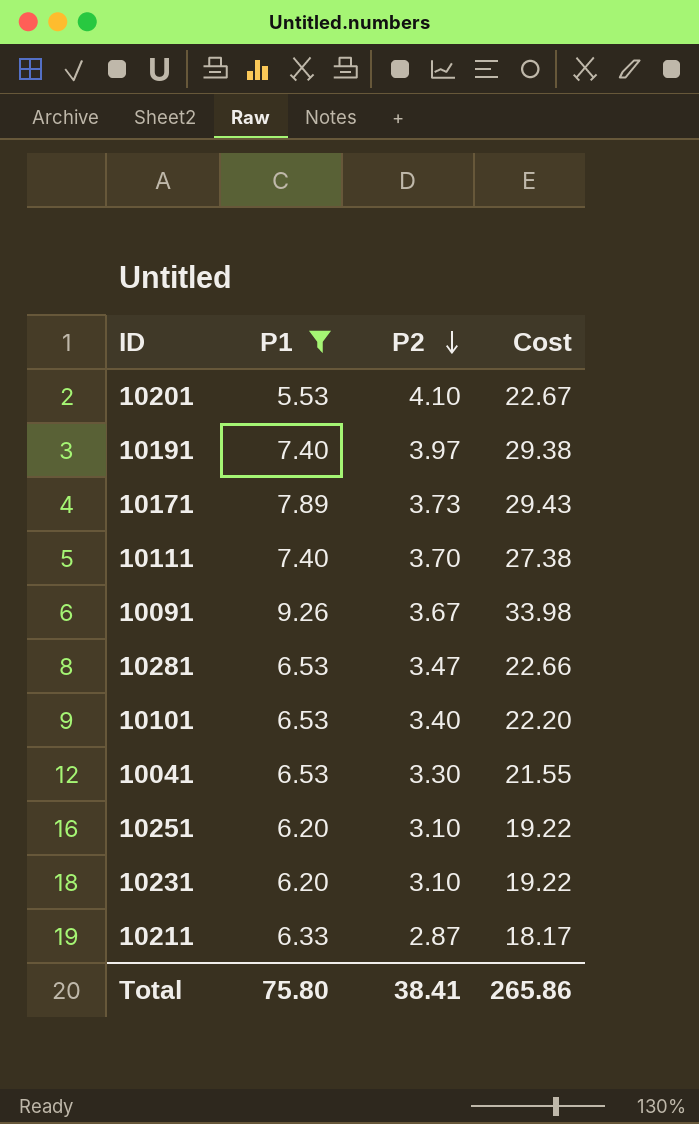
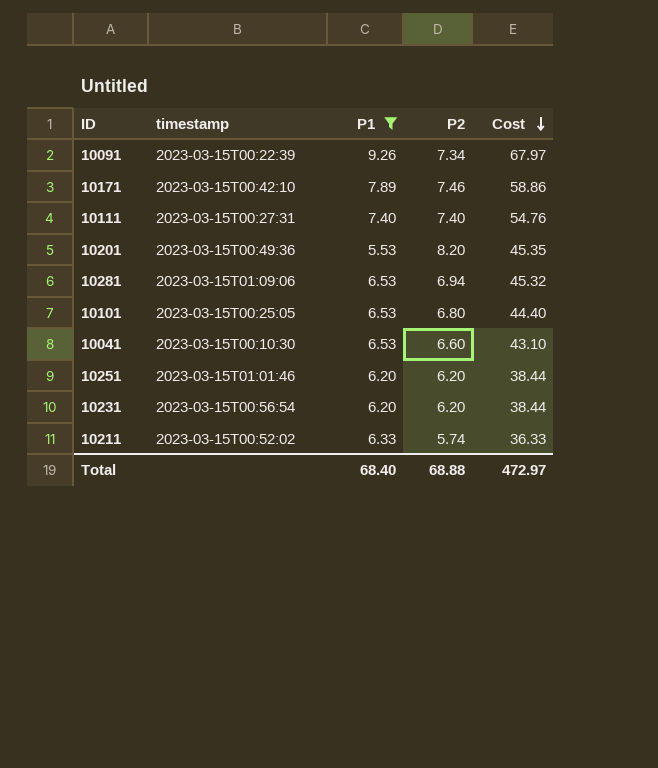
row order: P2 descending -> Cost descending
column timestamp | position: none -> 2
row 10191: 7.40 | 3.97 | 29.38 -> none
10091 | P2: 3.67 -> 7.34
10091 | Cost: 33.98 -> 67.97
10171 | P2: 3.73 -> 7.46
10171 | Cost: 29.43 -> 58.86
10111 | P2: 3.70 -> 7.40
10111 | Cost: 27.38 -> 54.76
10201 | P2: 4.10 -> 8.20
10201 | Cost: 22.67 -> 45.35
10281 | P2: 3.47 -> 6.94
10281 | Cost: 22.66 -> 45.32
10101 | P2: 3.40 -> 6.80
10101 | Cost: 22.20 -> 44.40
10041 | P2: 3.30 -> 6.60
10041 | Cost: 21.55 -> 43.10
10251 | P2: 3.10 -> 6.20
10251 | Cost: 19.22 -> 38.44
10231 | P2: 3.10 -> 6.20
10231 | Cost: 19.22 -> 38.44
10211 | P2: 2.87 -> 5.74
10211 | Cost: 18.17 -> 36.33
Total | P1: 75.80 -> 68.40
Total | P2: 38.41 -> 68.88
Total | Cost: 265.86 -> 472.97

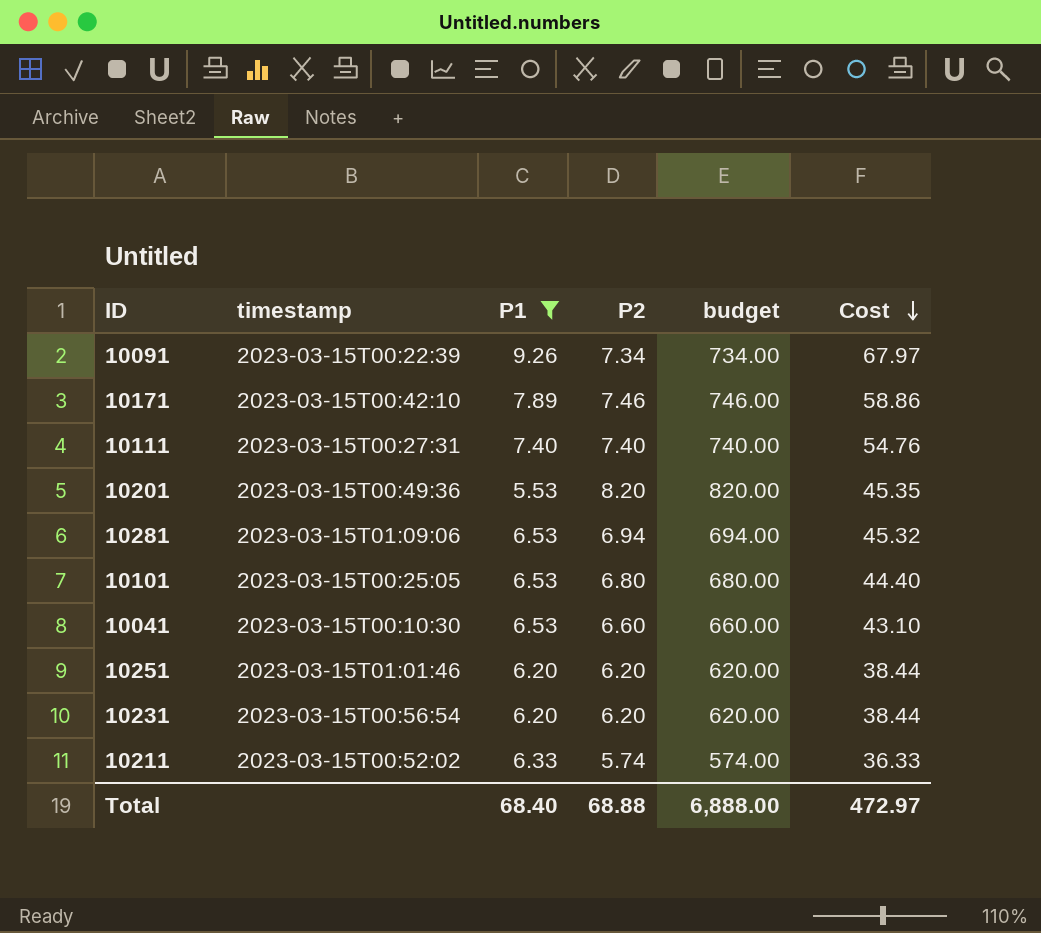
column budget | formula: none -> [P2] * 100

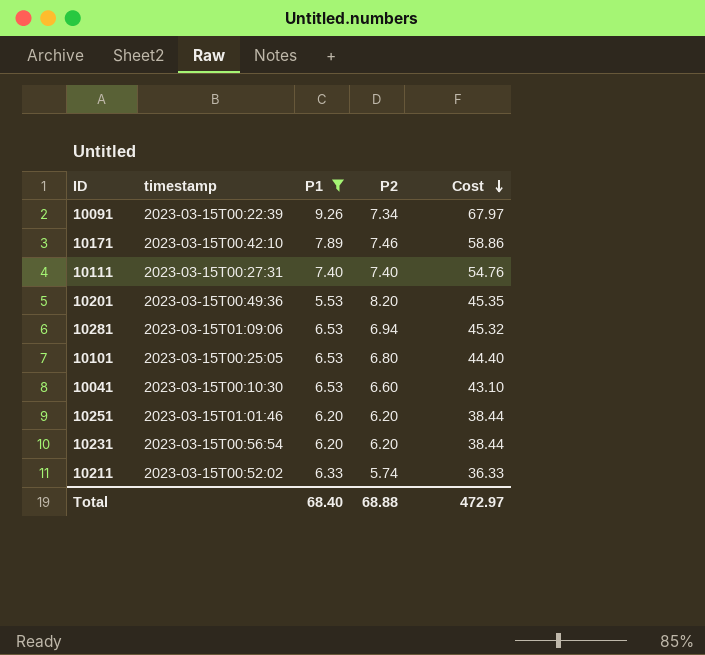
column budget | formula: [P2] * 100 -> none

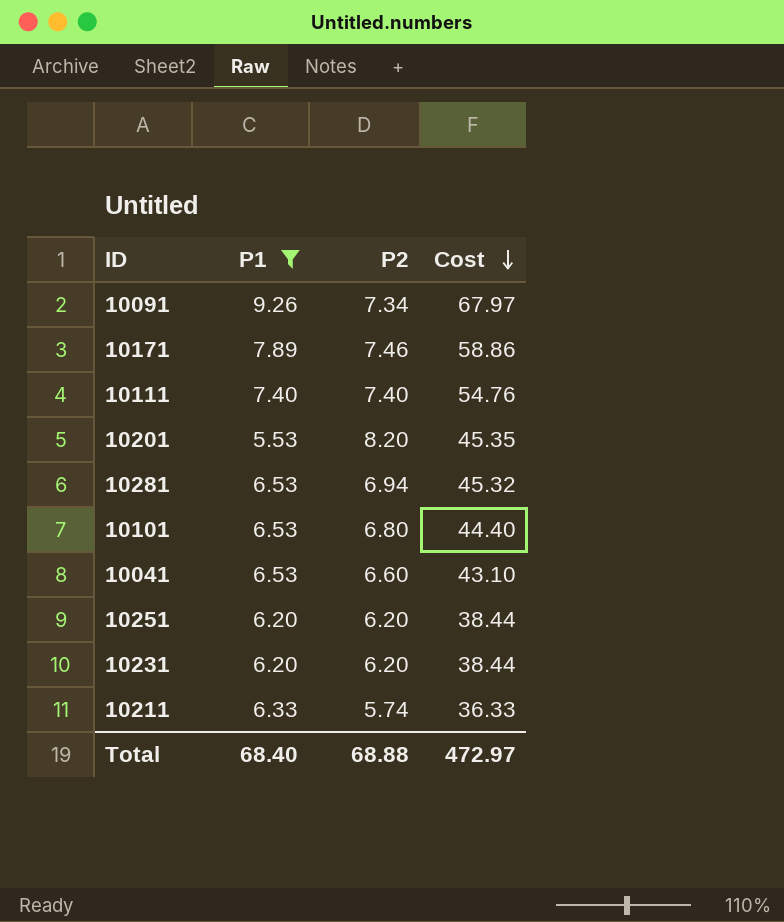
column timestamp | position: 2 -> none

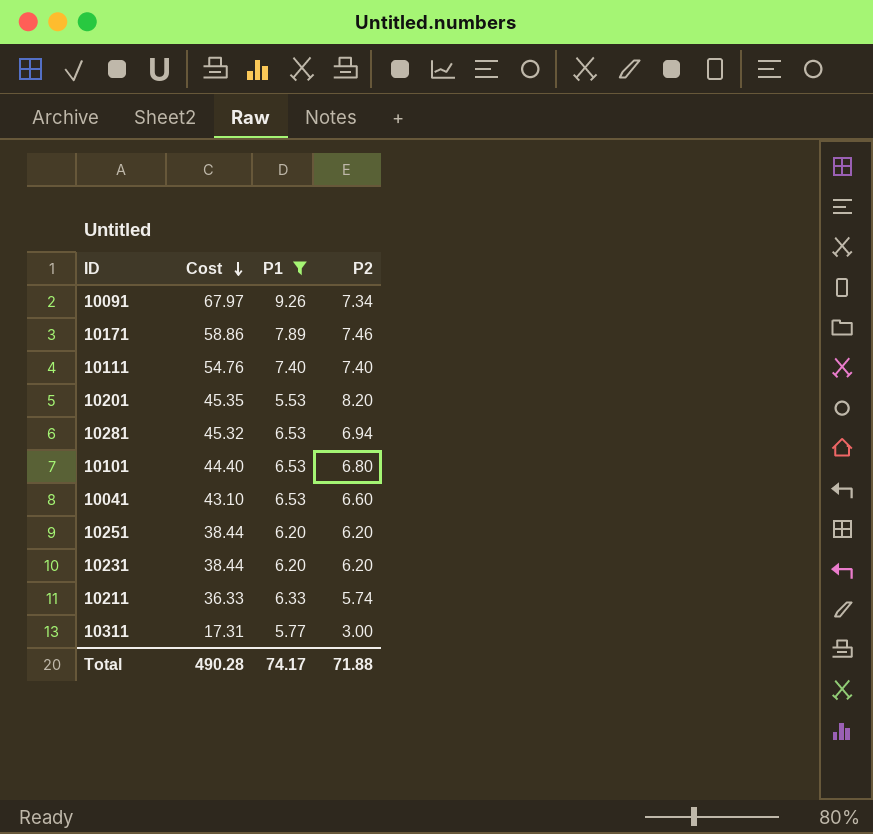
column Cost | position: 4 -> 2
row 10311: none -> 17.31 | 5.77 | 3.00
Total | Cost: 472.97 -> 490.28
Total | P1: 68.40 -> 74.17
Total | P2: 68.88 -> 71.88

